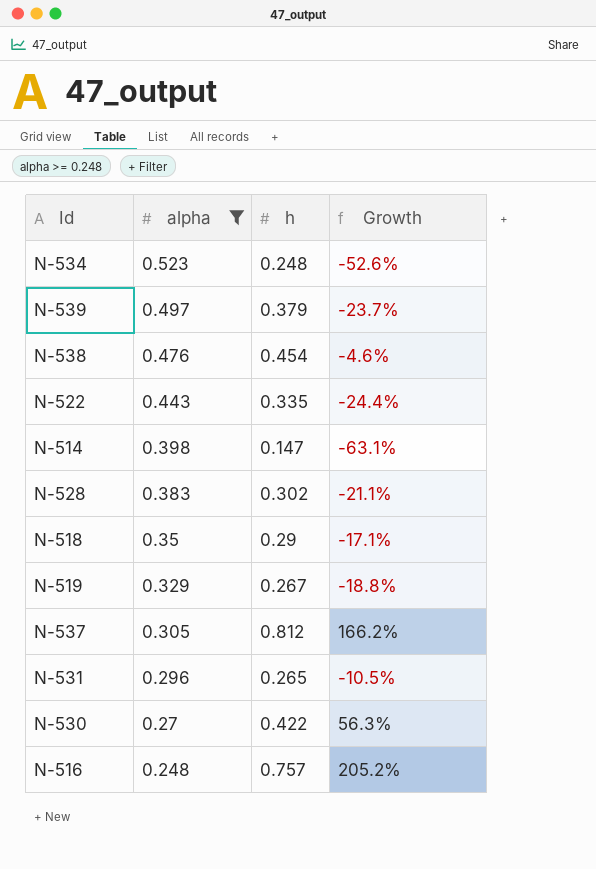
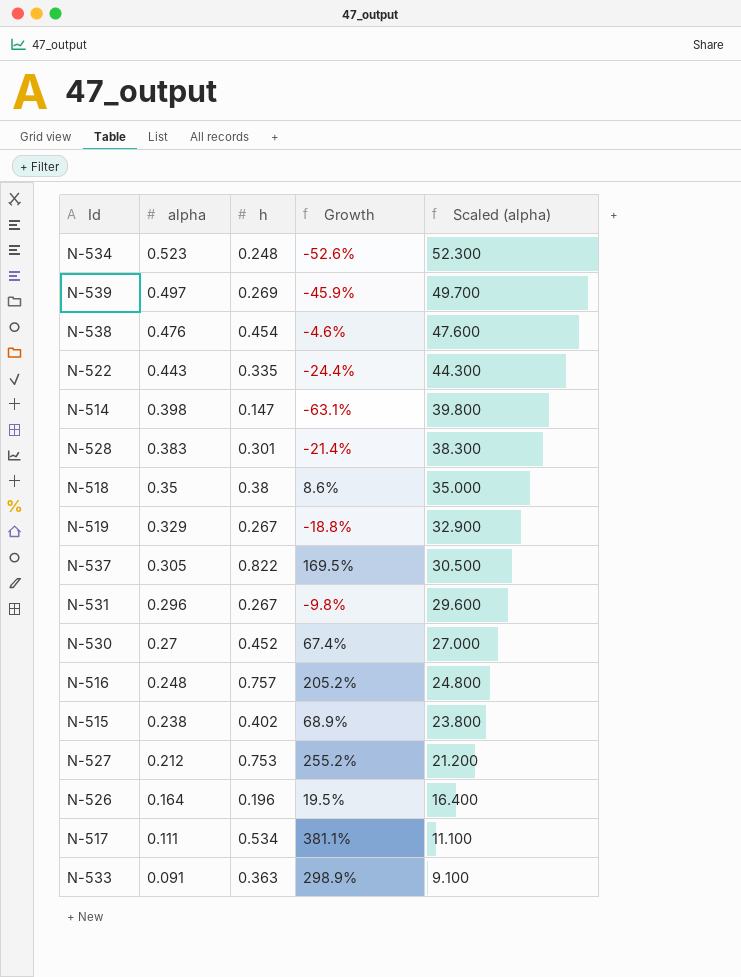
filter: alpha >= 0.248 -> none
column Scaled (alpha) | formula: none -> [alpha] * 100
N-539 | h: 0.379 -> 0.269
N-539 | Growth: -23.7% -> -45.9%
N-528 | h: 0.302 -> 0.301
N-528 | Growth: -21.1% -> -21.4%
N-518 | h: 0.29 -> 0.38
N-518 | Growth: -17.1% -> 8.6%
N-537 | h: 0.812 -> 0.822
N-537 | Growth: 166.2% -> 169.5%
N-531 | h: 0.265 -> 0.267
N-531 | Growth: -10.5% -> -9.8%
N-530 | h: 0.422 -> 0.452
N-530 | Growth: 56.3% -> 67.4%

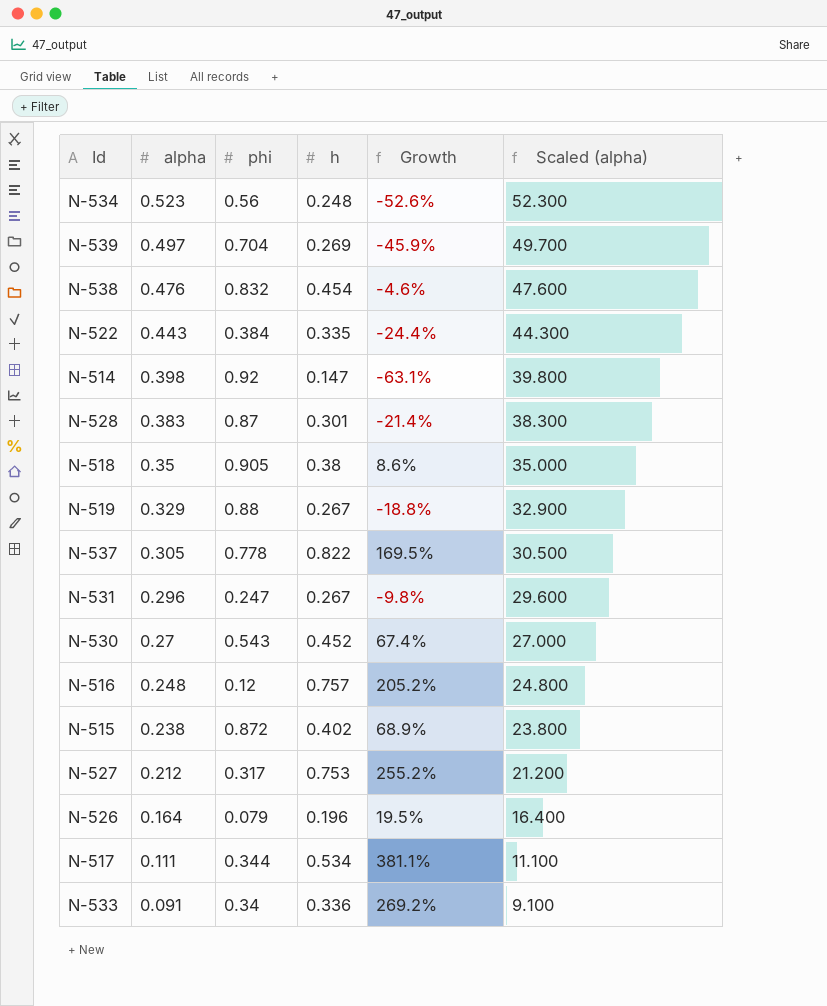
column phi | position: none -> 3
N-533 | h: 0.363 -> 0.336
N-533 | Growth: 298.9% -> 269.2%

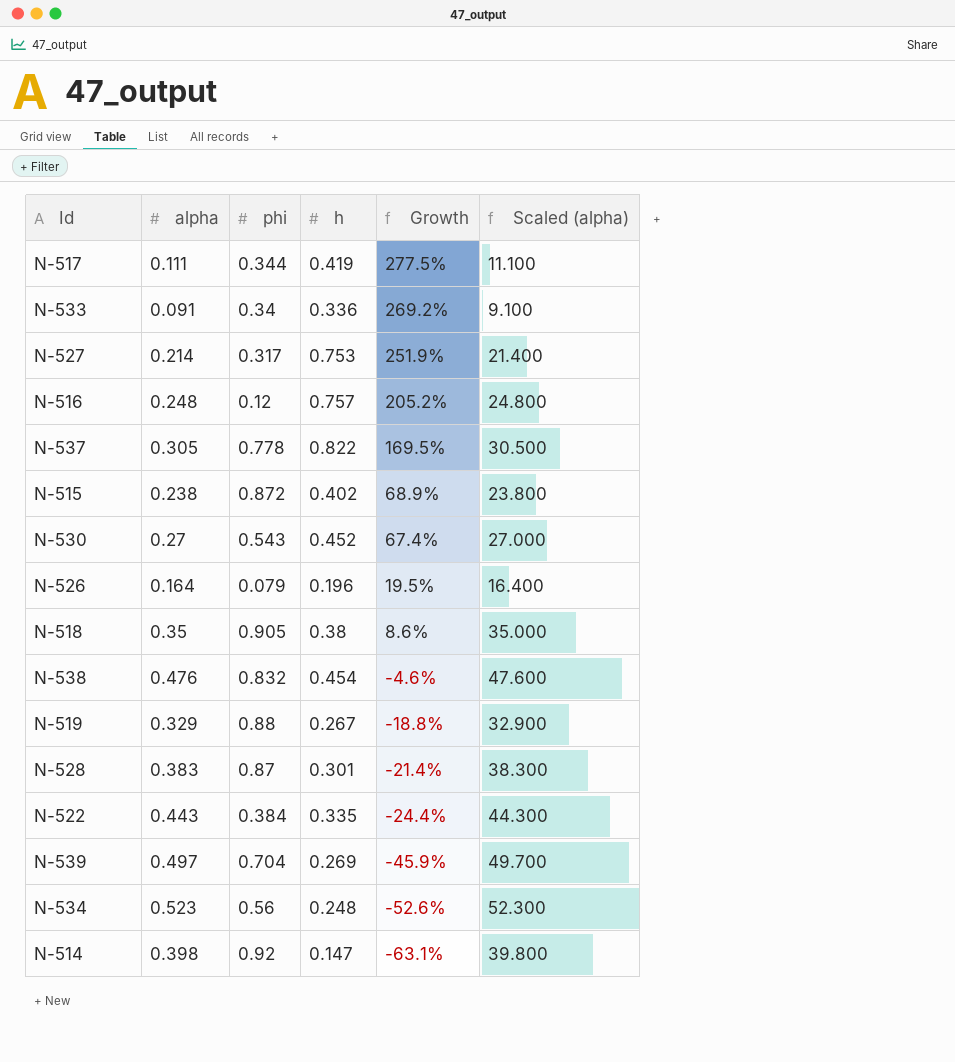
row order: alpha descending -> Growth descending
row N-531: 0.296 | 0.247 | 0.267 | -9.8% | 29.600 -> none
N-517 | h: 0.534 -> 0.419
N-517 | Growth: 381.1% -> 277.5%
N-527 | alpha: 0.212 -> 0.214
N-527 | Growth: 255.2% -> 251.9%
N-527 | Scaled (alpha): 21.200 -> 21.400

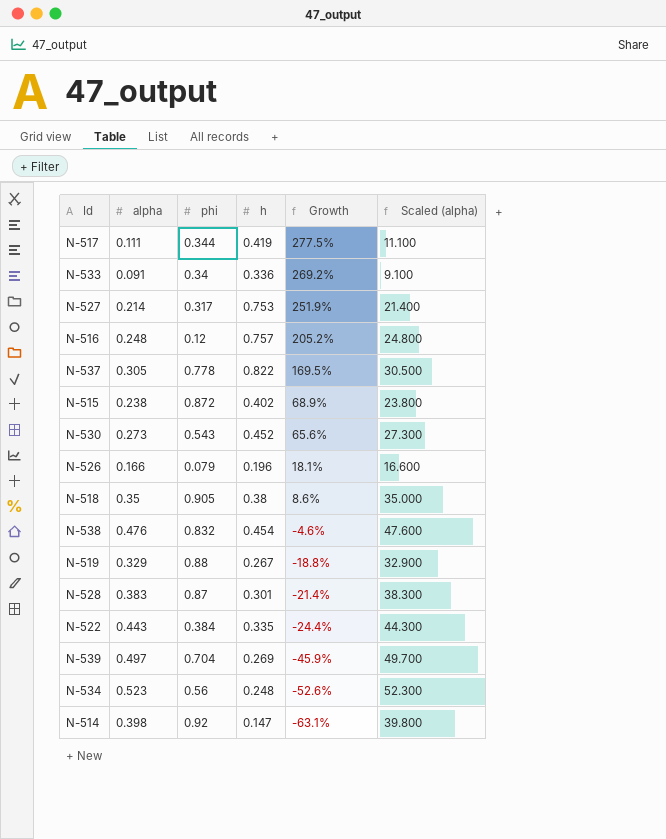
N-530 | alpha: 0.27 -> 0.273
N-530 | Growth: 67.4% -> 65.6%
N-530 | Scaled (alpha): 27.000 -> 27.300
N-526 | alpha: 0.164 -> 0.166
N-526 | Growth: 19.5% -> 18.1%
N-526 | Scaled (alpha): 16.400 -> 16.600

